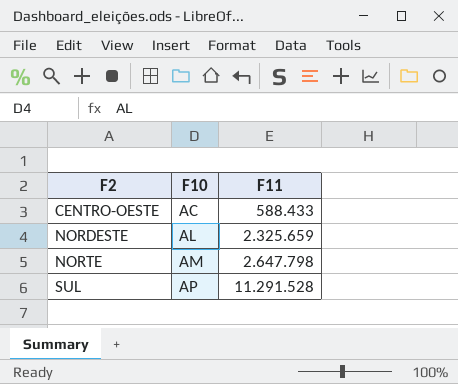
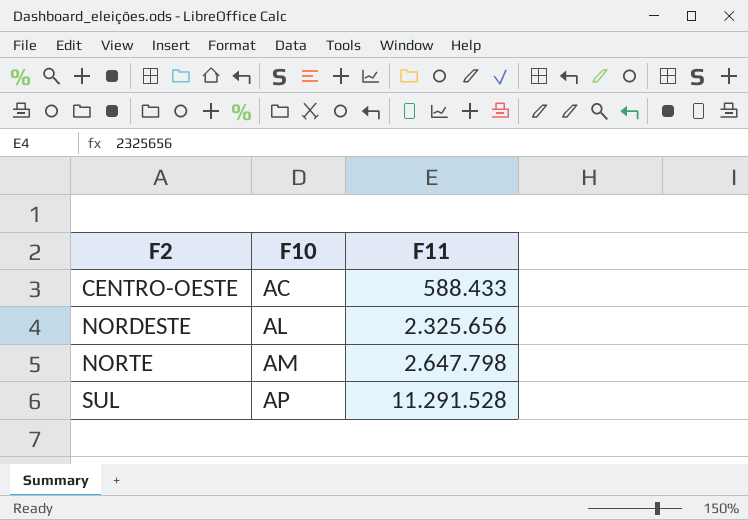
NORDESTE | F11: 2.325.659 -> 2.325.656

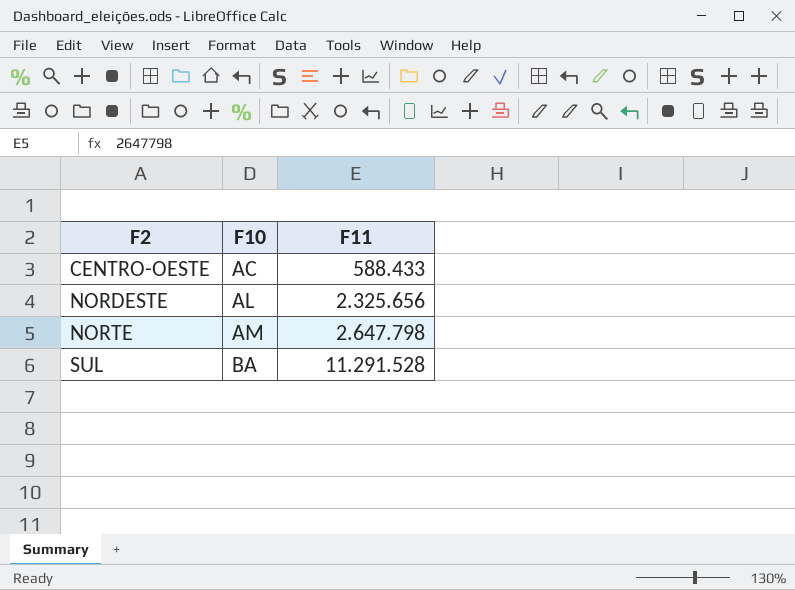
SUL | F10: AP -> BA

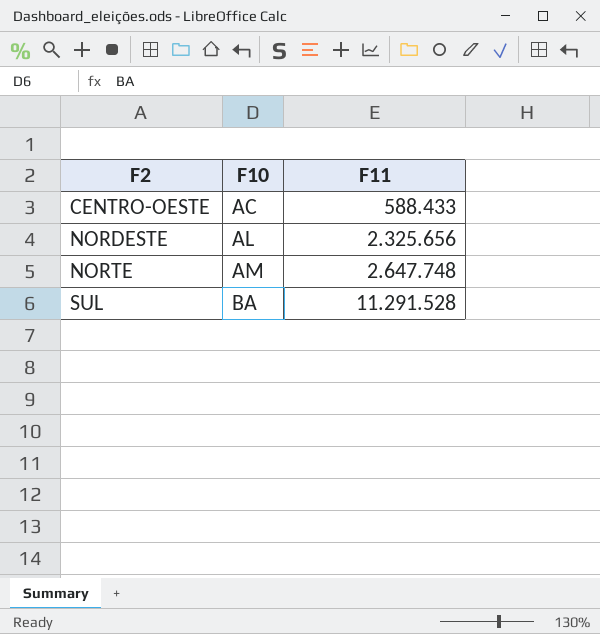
NORTE | F11: 2.647.798 -> 2.647.748

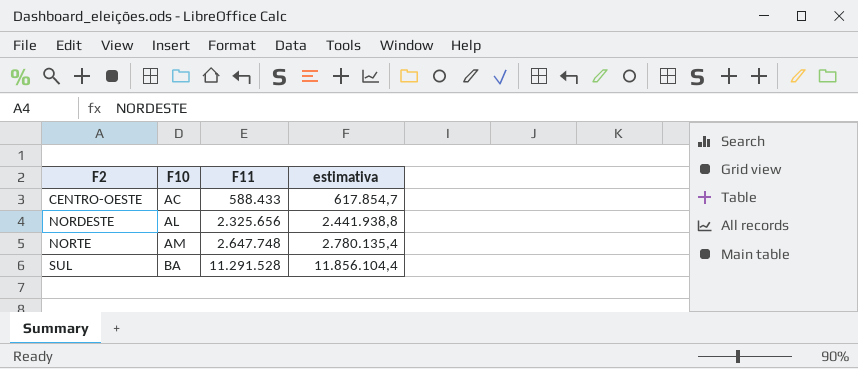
column estimativa | formula: none -> [F11] * 1,05

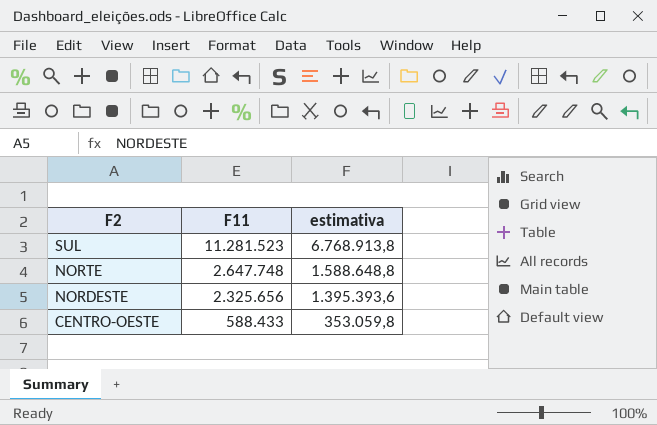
row order: F2 ascending -> F2 descending
column F10 | position: 2 -> none
column estimativa | formula: [F11] * 1,05 -> [F11] * 0,6
SUL | F11: 11.291.528 -> 11.281.523

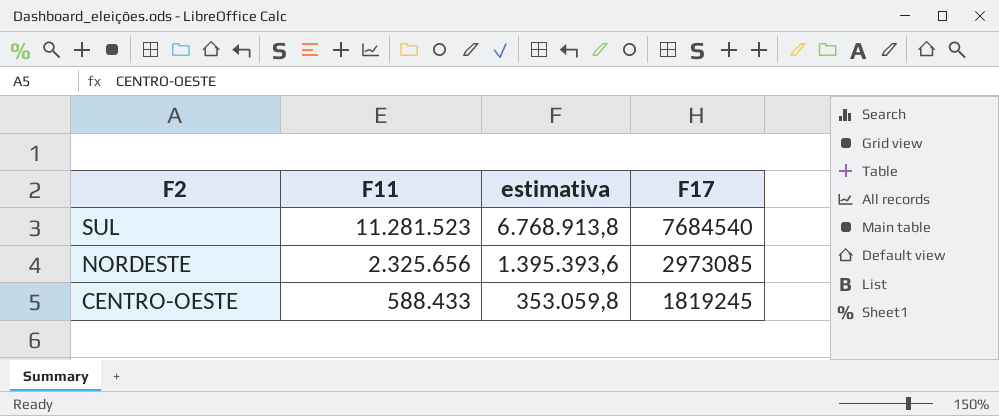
column F17 | position: none -> 4
row NORTE: 2.647.748 | 1.588.648,8 -> none

